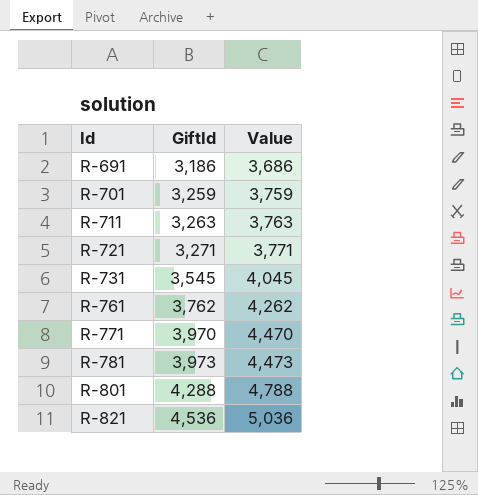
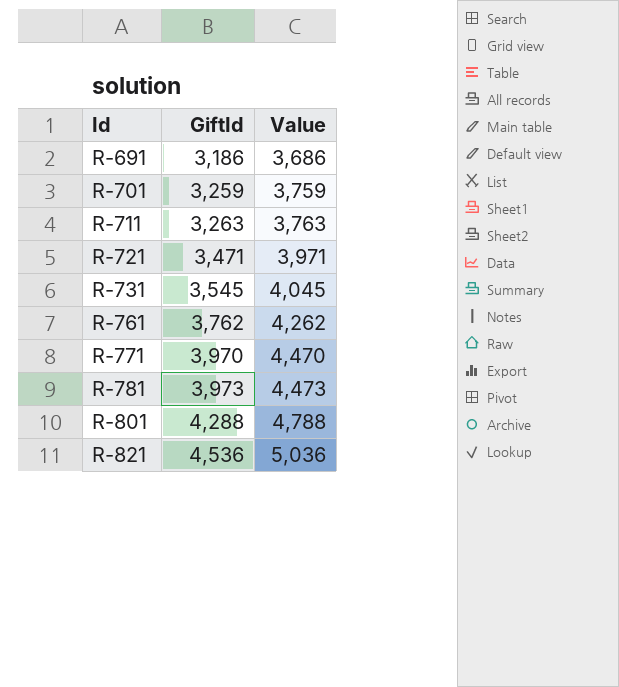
R-721 | GiftId: 3,271 -> 3,471
R-721 | Value: 3,771 -> 3,971

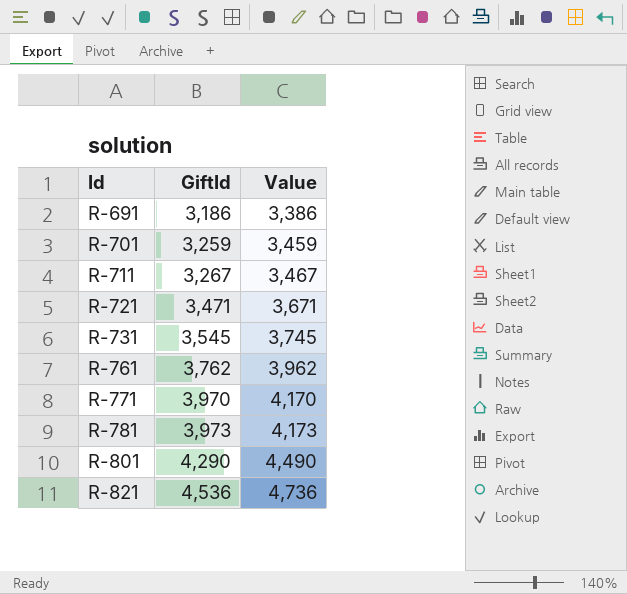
column Value | formula: [GiftId] + 500 -> [GiftId] + 200
R-711 | GiftId: 3,263 -> 3,267
R-801 | GiftId: 4,288 -> 4,290

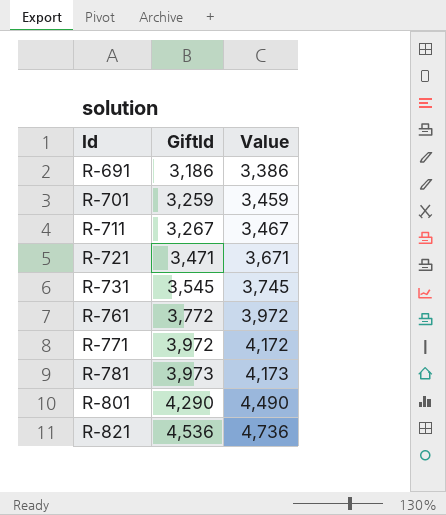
R-761 | GiftId: 3,762 -> 3,772
R-761 | Value: 3,962 -> 3,972
R-771 | GiftId: 3,970 -> 3,972
R-771 | Value: 4,170 -> 4,172

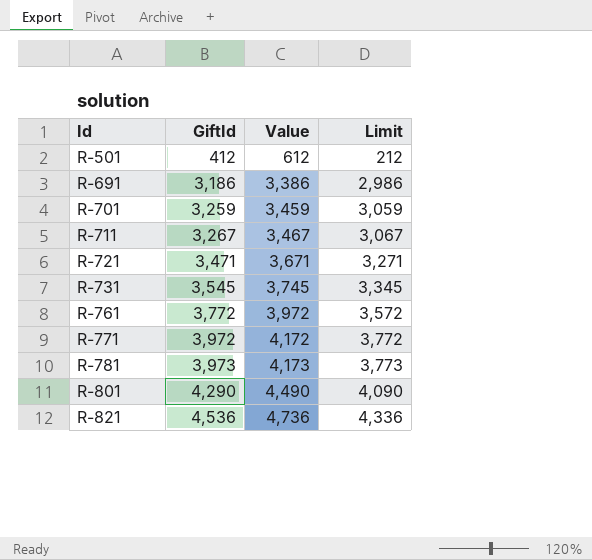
column Limit | formula: none -> [GiftId] - 200
row R-501: none -> 412 | 612 | 212

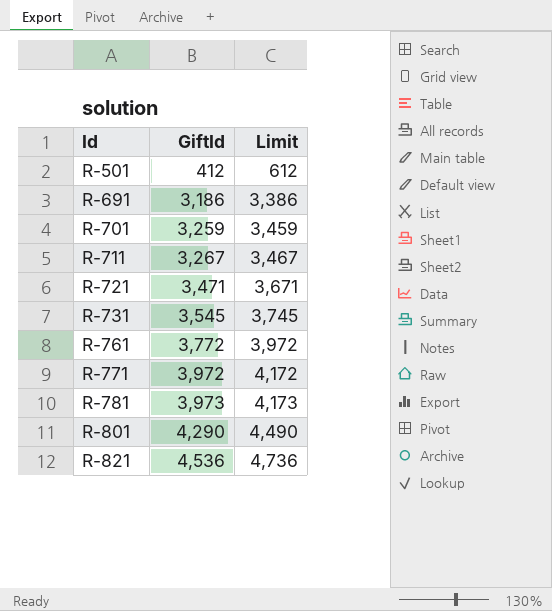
column Value | formula: [GiftId] + 200 -> none
column Limit | formula: [GiftId] - 200 -> [GiftId] + 200

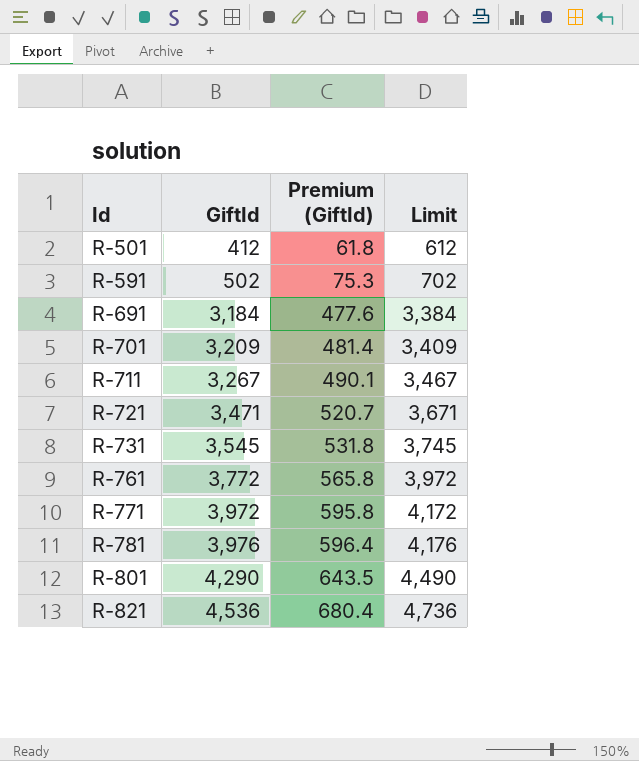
column Premium (GiftId) | formula: none -> [GiftId] * 0.15
row R-591: none -> 502 | 75.3 | 702
R-691 | GiftId: 3,186 -> 3,184
R-691 | Limit: 3,386 -> 3,384
R-701 | GiftId: 3,259 -> 3,209
R-701 | Limit: 3,459 -> 3,409
R-781 | GiftId: 3,973 -> 3,976
R-781 | Limit: 4,173 -> 4,176

